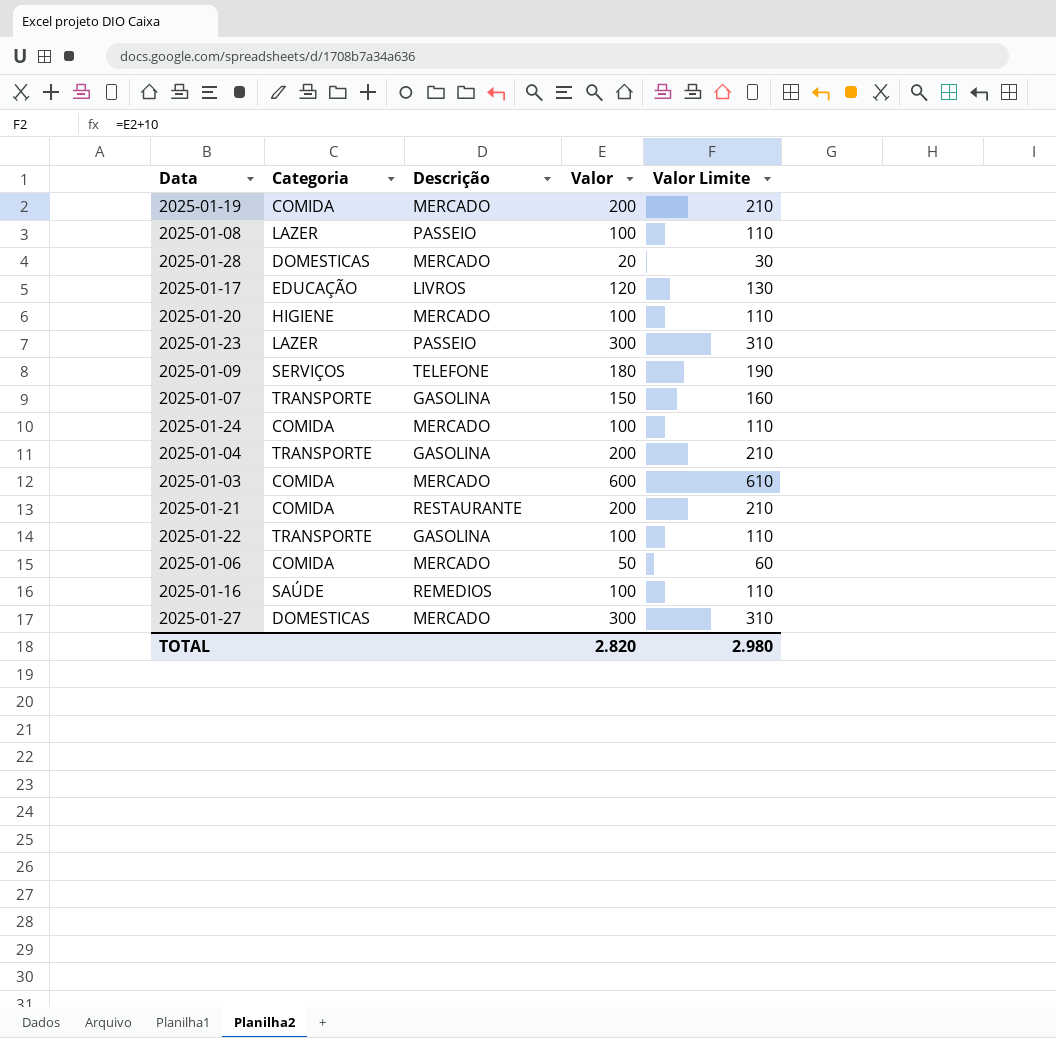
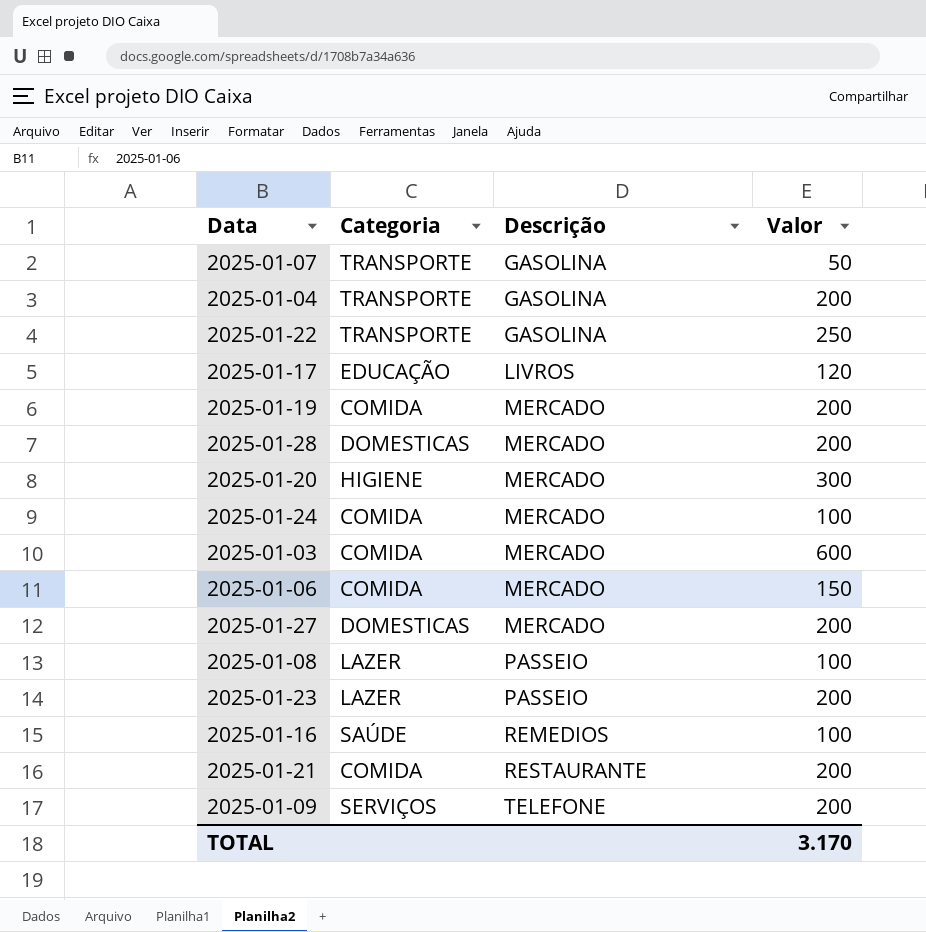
row order: none -> Descrição ascending
column Valor Limite | formula: [Valor] + 10 -> none
2025-01-07 | Valor: 150 -> 50
2025-01-22 | Valor: 100 -> 250
2025-01-28 | Valor: 20 -> 200
2025-01-20 | Valor: 100 -> 300
2025-01-06 | Valor: 50 -> 150
2025-01-27 | Valor: 300 -> 200
2025-01-23 | Valor: 300 -> 200
2025-01-09 | Valor: 180 -> 200
TOTAL | Valor: 2.820 -> 3.170

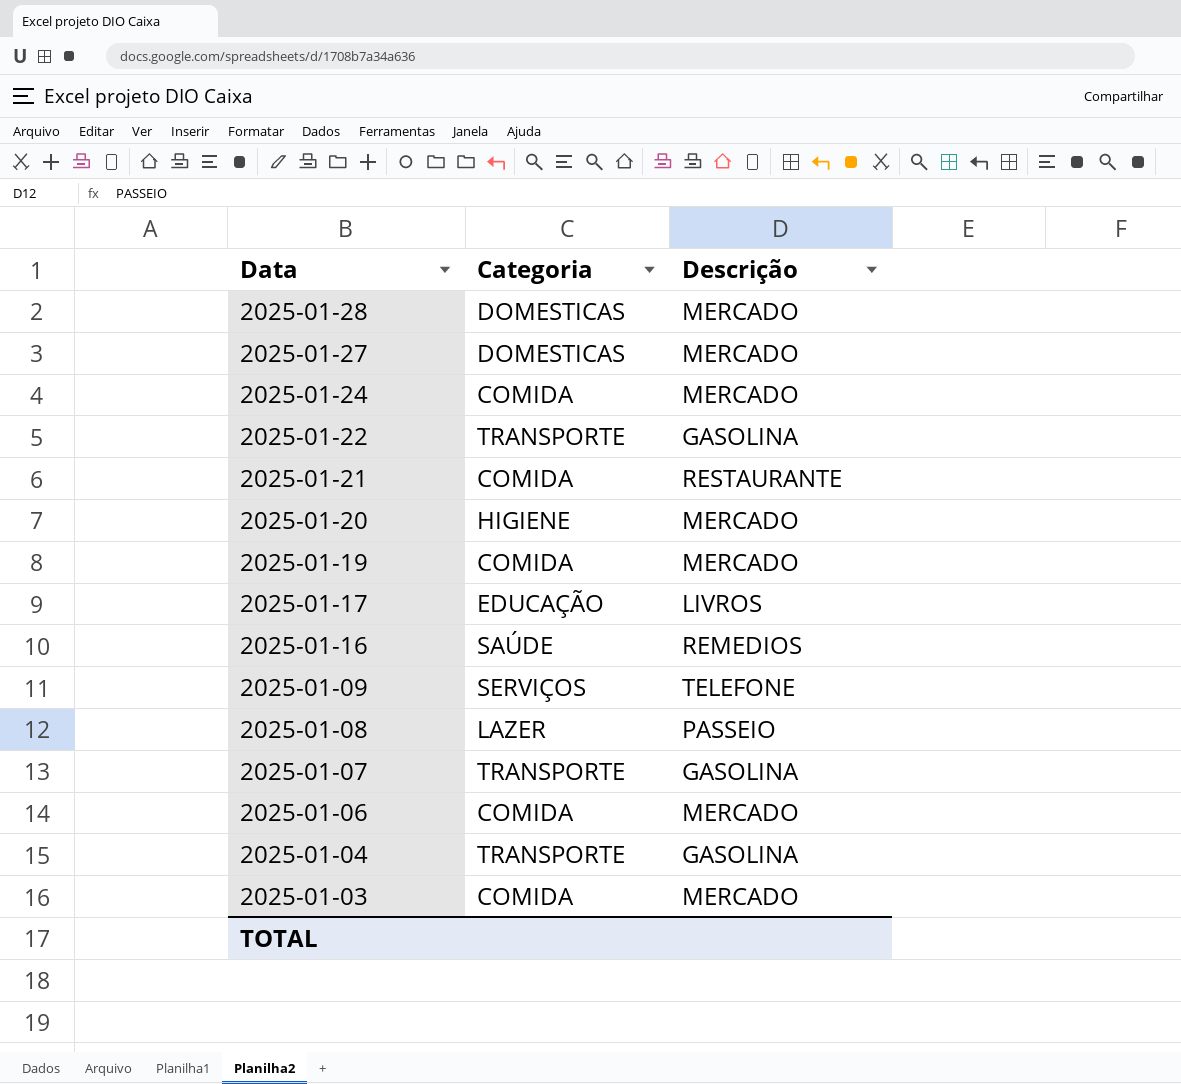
row order: Descrição ascending -> Data descending
column Valor | position: 4 -> none
row 2025-01-23: LAZER | PASSEIO | 200 -> none

